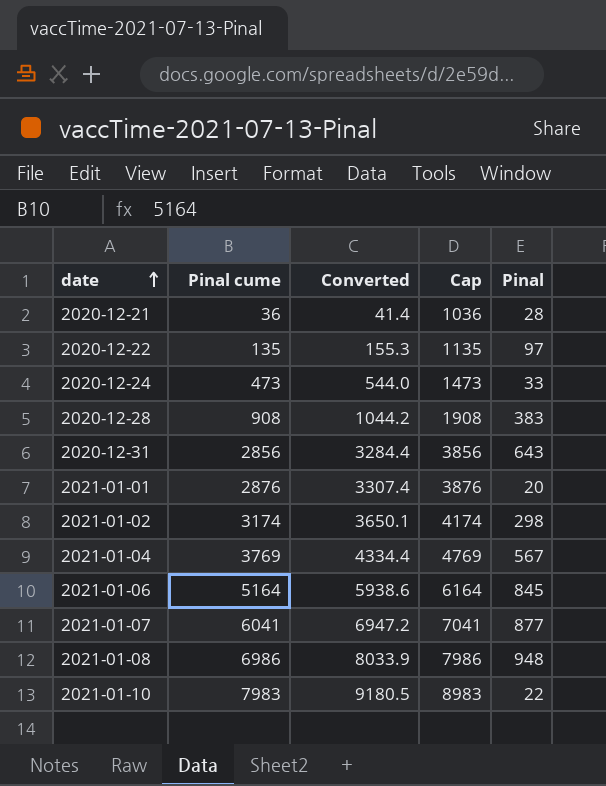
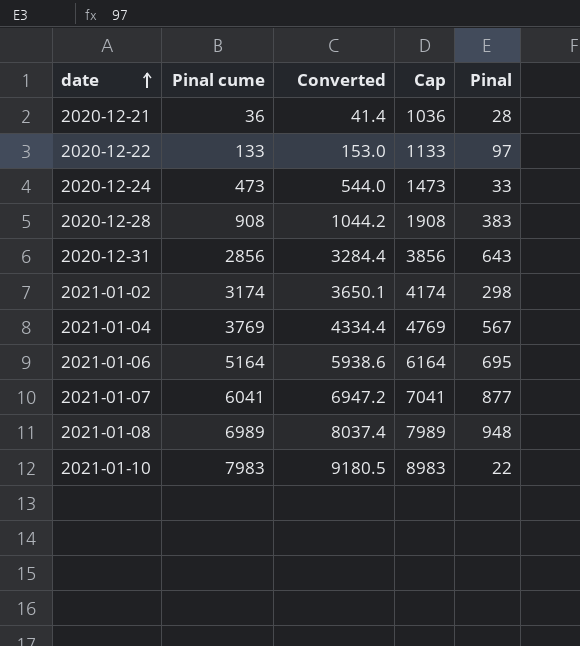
row 2021-01-01: 2876 | 3307.4 | 3876 | 20 -> none
2020-12-22 | Pinal cume: 135 -> 133
2020-12-22 | Converted: 155.3 -> 153.0
2020-12-22 | Cap: 1135 -> 1133
2021-01-06 | Pinal: 845 -> 695
2021-01-08 | Pinal cume: 6986 -> 6989
2021-01-08 | Converted: 8033.9 -> 8037.4
2021-01-08 | Cap: 7986 -> 7989

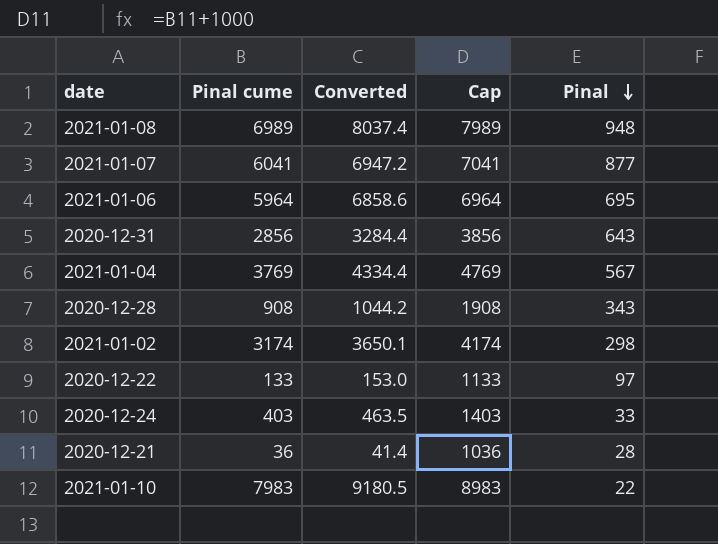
row order: date ascending -> Pinal descending
2021-01-06 | Pinal cume: 5164 -> 5964
2021-01-06 | Converted: 5938.6 -> 6858.6
2021-01-06 | Cap: 6164 -> 6964
2020-12-28 | Pinal: 383 -> 343
2020-12-24 | Pinal cume: 473 -> 403
2020-12-24 | Converted: 544.0 -> 463.5
2020-12-24 | Cap: 1473 -> 1403

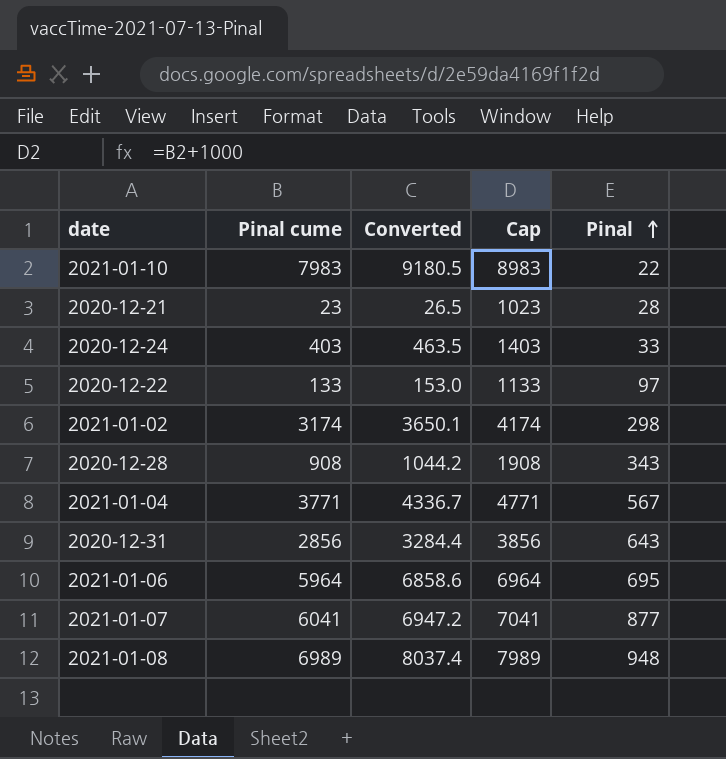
row order: Pinal descending -> Pinal ascending
2020-12-21 | Pinal cume: 36 -> 23
2020-12-21 | Converted: 41.4 -> 26.5
2020-12-21 | Cap: 1036 -> 1023
2021-01-04 | Pinal cume: 3769 -> 3771
2021-01-04 | Converted: 4334.4 -> 4336.7
2021-01-04 | Cap: 4769 -> 4771

